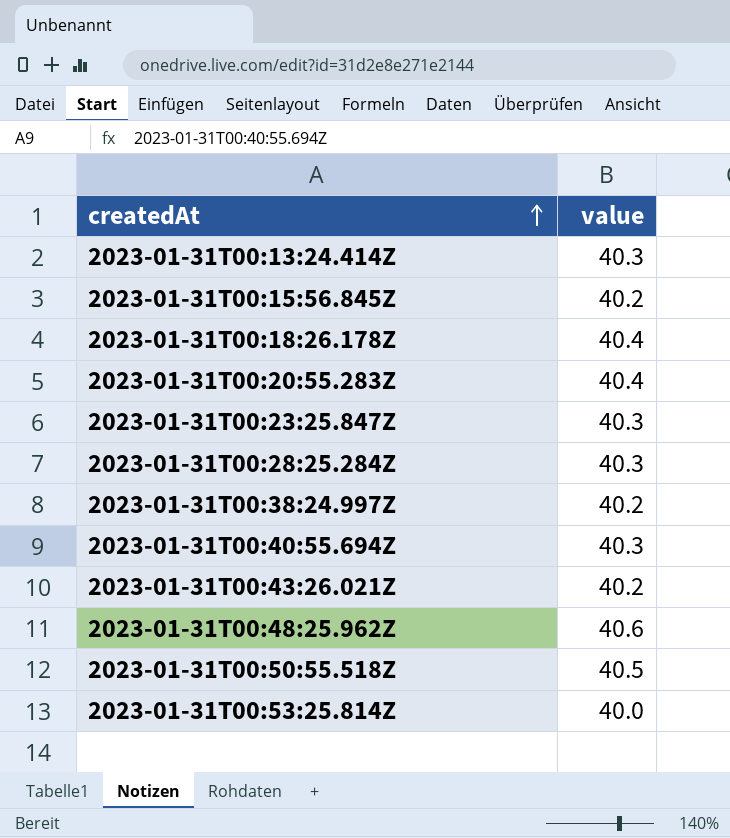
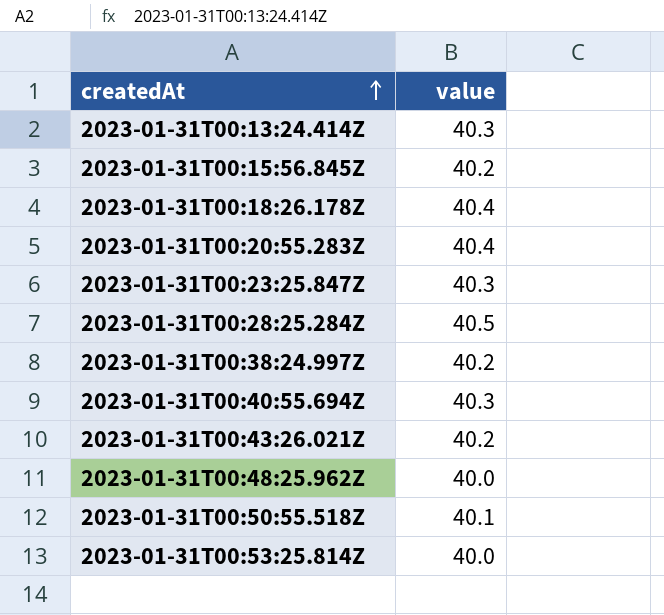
2023-01-31T00:28:25.284Z | value: 40.3 -> 40.5
2023-01-31T00:48:25.962Z | value: 40.6 -> 40.0
2023-01-31T00:50:55.518Z | value: 40.5 -> 40.1

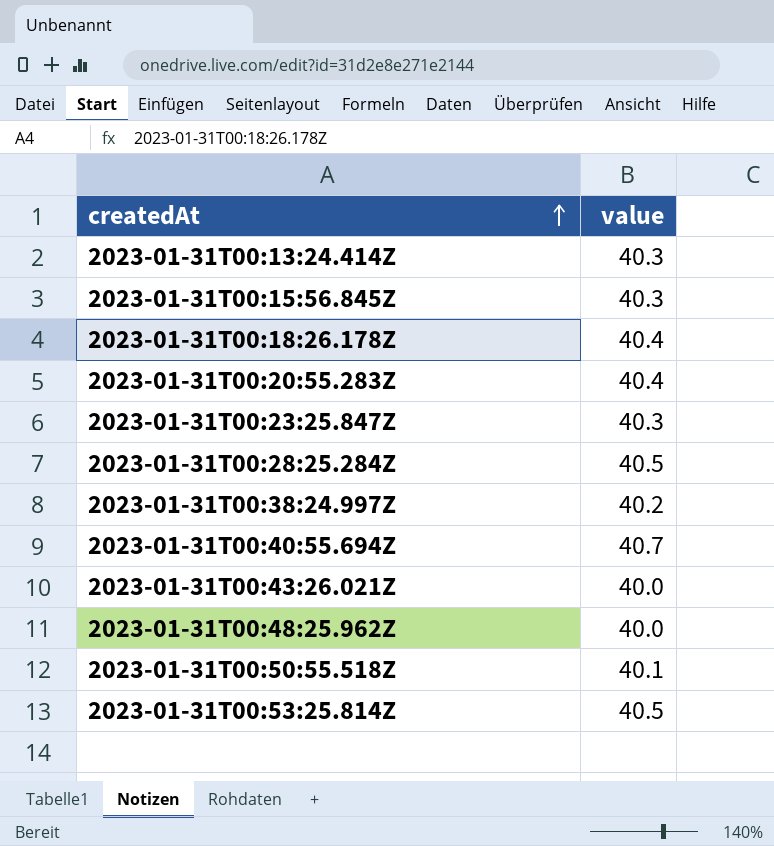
2023-01-31T00:15:56.845Z | value: 40.2 -> 40.3
2023-01-31T00:40:55.694Z | value: 40.3 -> 40.7
2023-01-31T00:43:26.021Z | value: 40.2 -> 40.0
2023-01-31T00:53:25.814Z | value: 40.0 -> 40.5

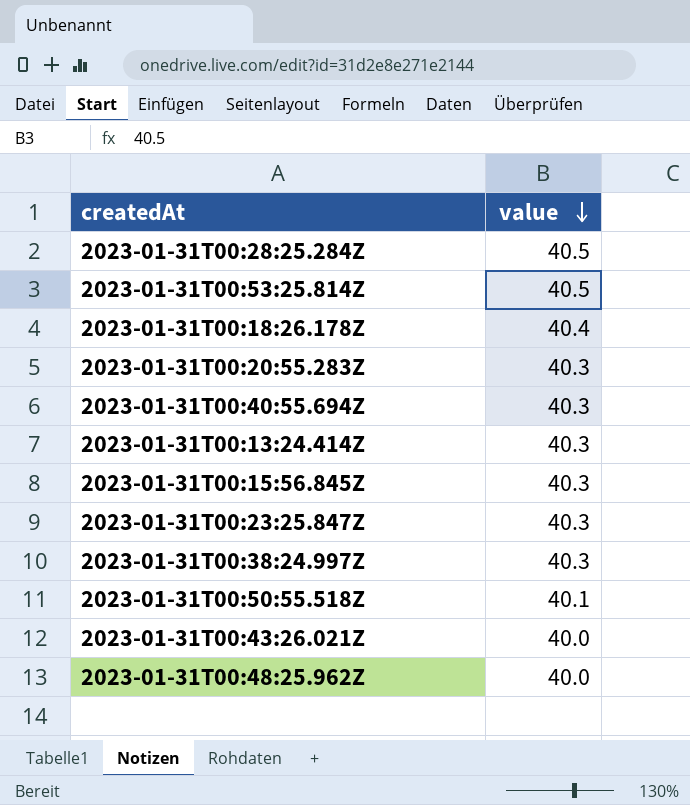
row order: createdAt ascending -> value descending
2023-01-31T00:20:55.283Z | value: 40.4 -> 40.3
2023-01-31T00:40:55.694Z | value: 40.7 -> 40.3
2023-01-31T00:38:24.997Z | value: 40.2 -> 40.3

